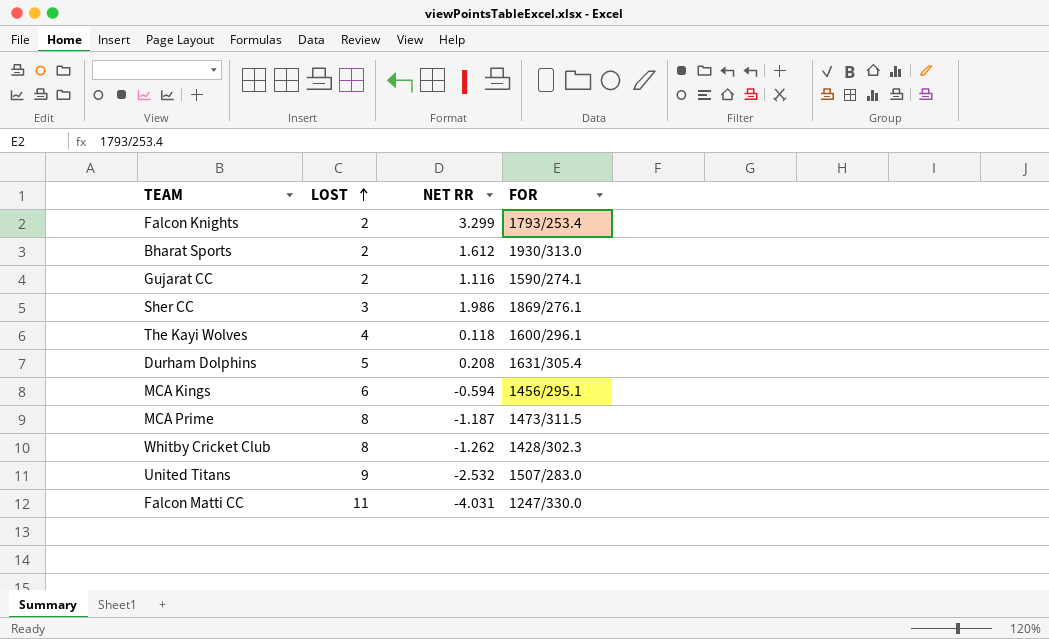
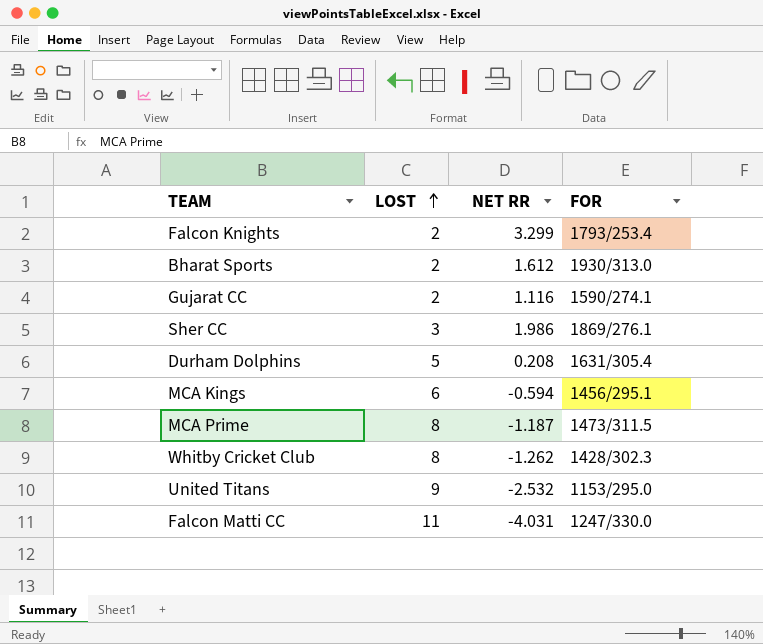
row The Kayi Wolves: 4 | 0.118 | 1600/296.1 -> none
United Titans | FOR: 1507/283.0 -> 1153/295.0

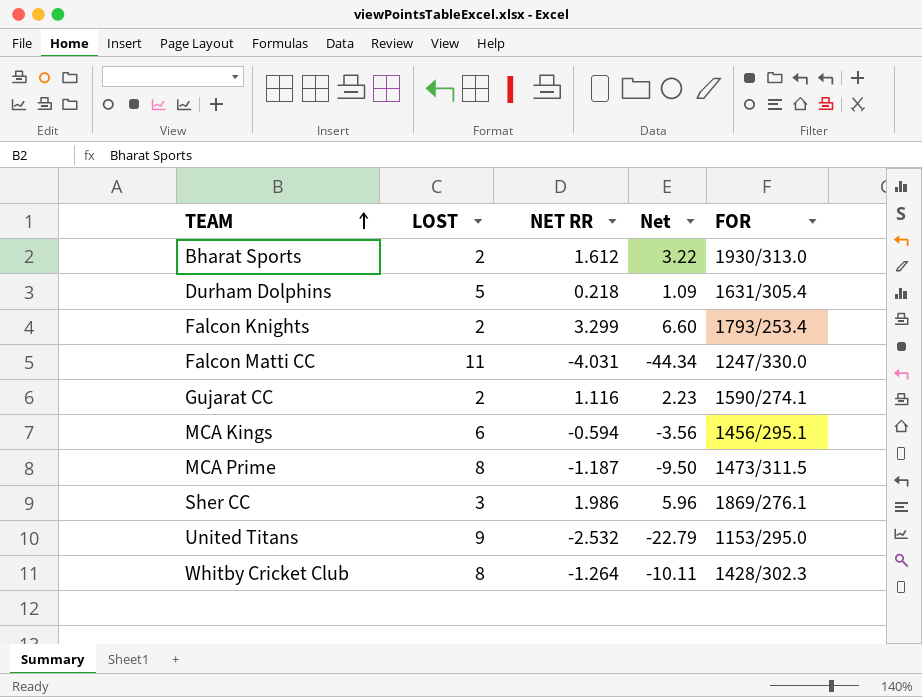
row order: LOST ascending -> TEAM ascending
column Net | formula: none -> [LOST] * [NET RR]
Durham Dolphins | NET RR: 0.208 -> 0.218
Whitby Cricket Club | NET RR: -1.262 -> -1.264

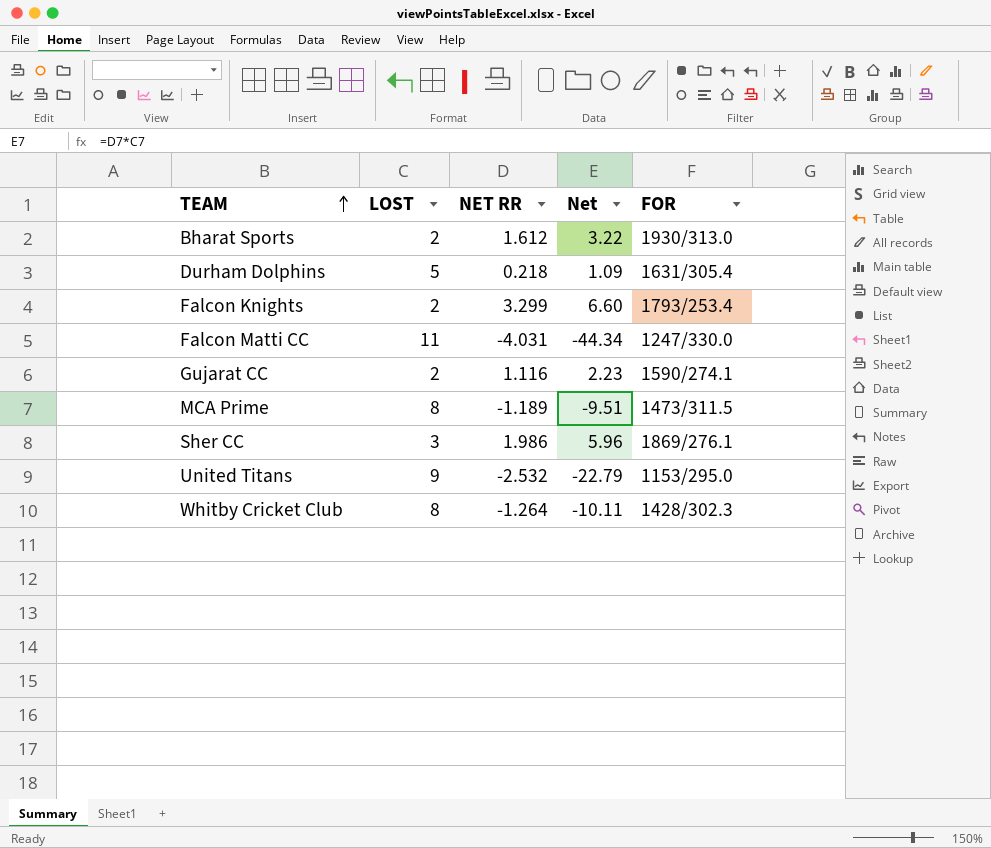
row MCA Kings: 6 | -0.594 | -3.56 | 1456/295.1 -> none
MCA Prime | NET RR: -1.187 -> -1.189
MCA Prime | Net: -9.50 -> -9.51

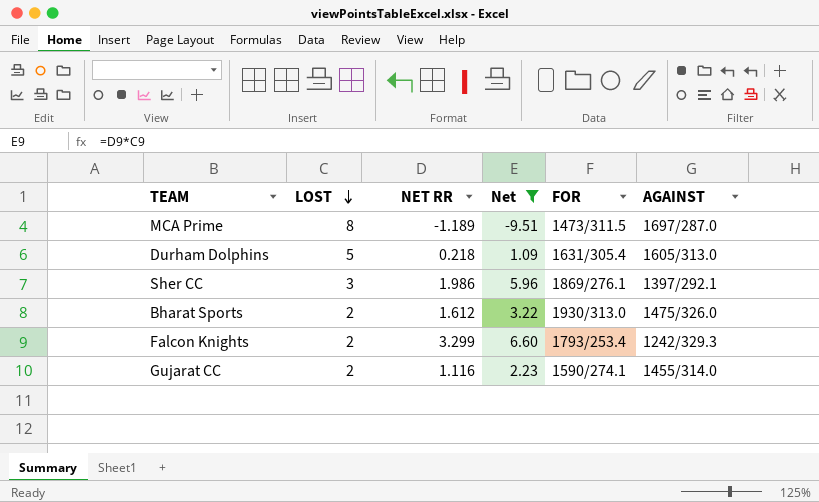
filter: none -> Net >= -9.51
row order: TEAM ascending -> LOST descending
column AGAINST | position: none -> 6

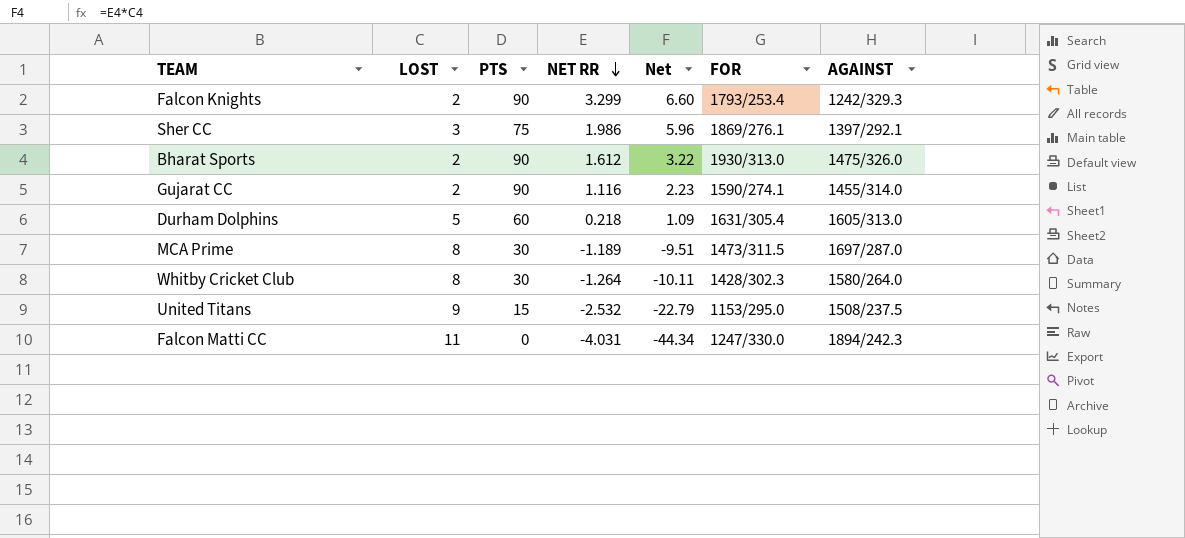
filter: Net >= -9.51 -> none
row order: LOST descending -> NET RR descending
column PTS | position: none -> 3

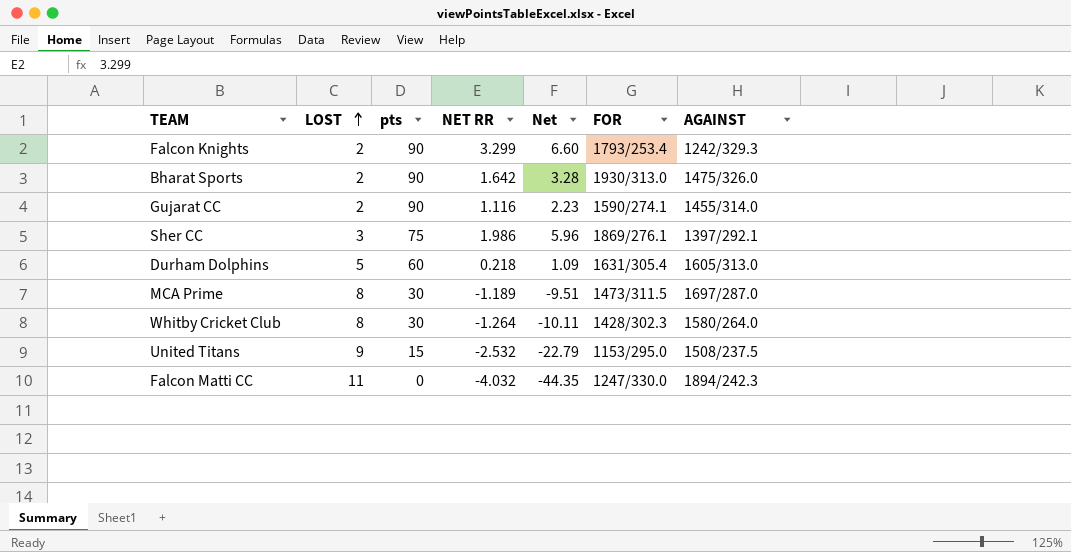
row order: NET RR descending -> LOST ascending
column name: PTS -> pts
Bharat Sports | NET RR: 1.612 -> 1.642
Bharat Sports | Net: 3.22 -> 3.28
Falcon Matti CC | NET RR: -4.031 -> -4.032
Falcon Matti CC | Net: -44.34 -> -44.35

